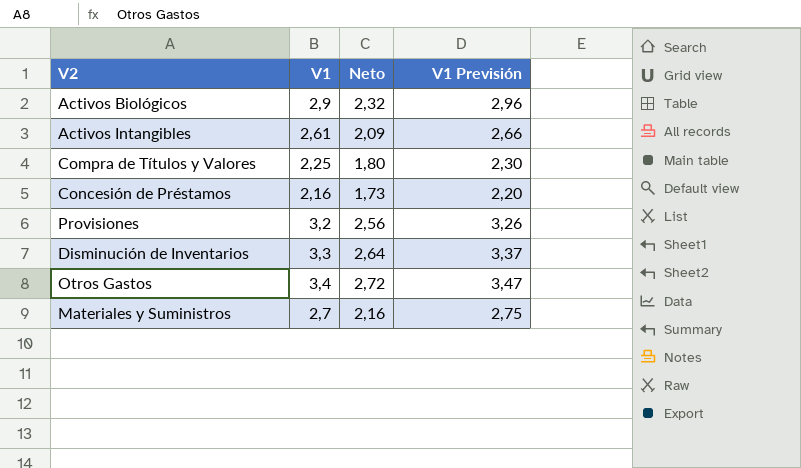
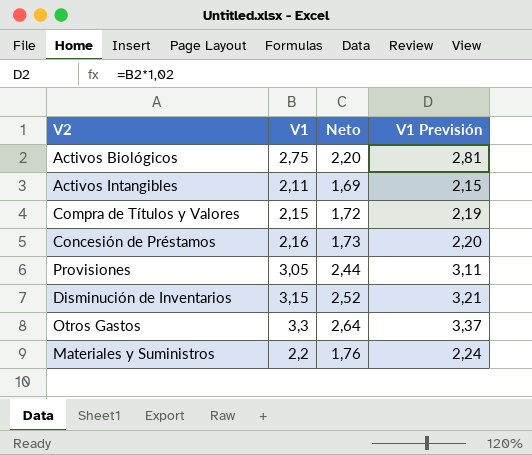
Activos Biológicos | V1: 2,9 -> 2,75
Activos Biológicos | Neto: 2,32 -> 2,20
Activos Biológicos | V1 Previsión: 2,96 -> 2,81
Activos Intangibles | V1: 2,61 -> 2,11
Activos Intangibles | Neto: 2,09 -> 1,69
Activos Intangibles | V1 Previsión: 2,66 -> 2,15
Compra de Títulos y Valores | V1: 2,25 -> 2,15
Compra de Títulos y Valores | Neto: 1,80 -> 1,72
Compra de Títulos y Valores | V1 Previsión: 2,30 -> 2,19
Provisiones | V1: 3,2 -> 3,05
Provisiones | Neto: 2,56 -> 2,44
Provisiones | V1 Previsión: 3,26 -> 3,11
Disminución de Inventarios | V1: 3,3 -> 3,15
Disminución de Inventarios | Neto: 2,64 -> 2,52
Disminución de Inventarios | V1 Previsión: 3,37 -> 3,21
Otros Gastos | V1: 3,4 -> 3,3
Otros Gastos | Neto: 2,72 -> 2,64
Otros Gastos | V1 Previsión: 3,47 -> 3,37
Materiales y Suministros | V1: 2,7 -> 2,2
Materiales y Suministros | Neto: 2,16 -> 1,76
Materiales y Suministros | V1 Previsión: 2,75 -> 2,24

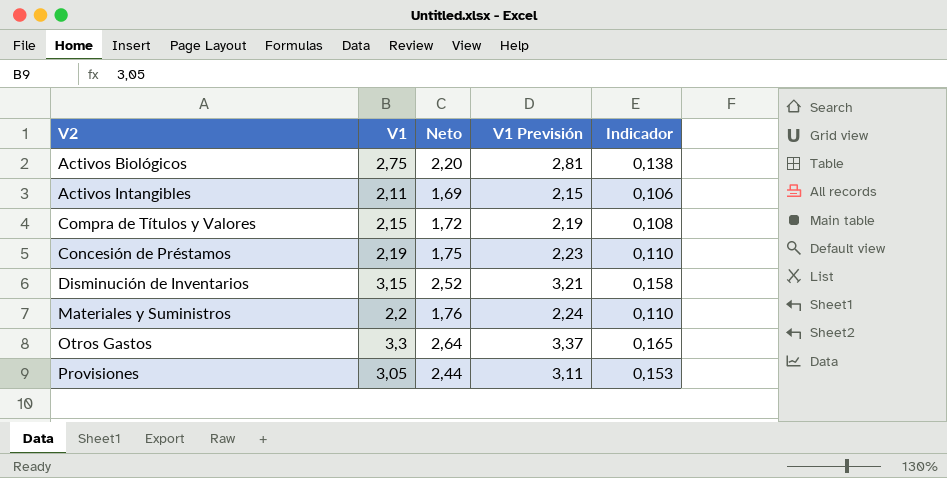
row order: none -> V2 ascending
column Indicador | formula: none -> [V1] * 0,05
Concesión de Préstamos | V1: 2,16 -> 2,19
Concesión de Préstamos | Neto: 1,73 -> 1,75
Concesión de Préstamos | V1 Previsión: 2,20 -> 2,23

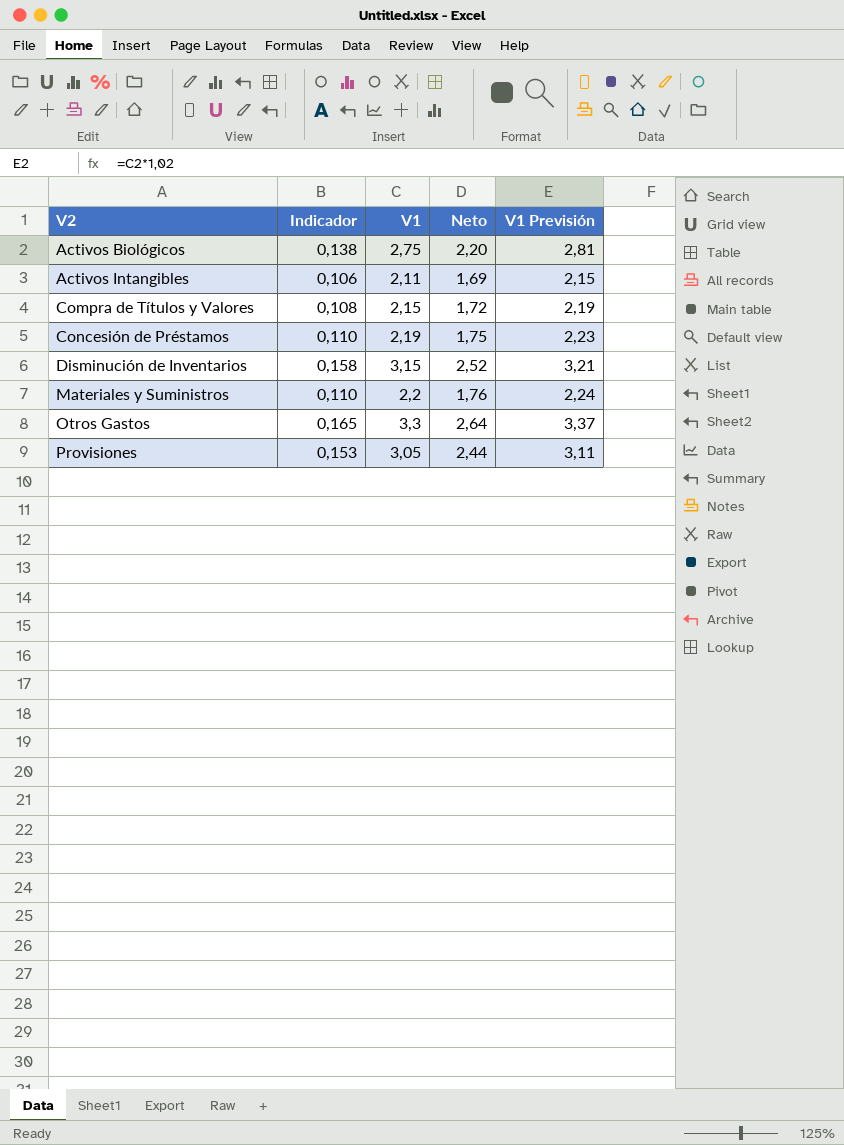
column Indicador | position: 5 -> 2

